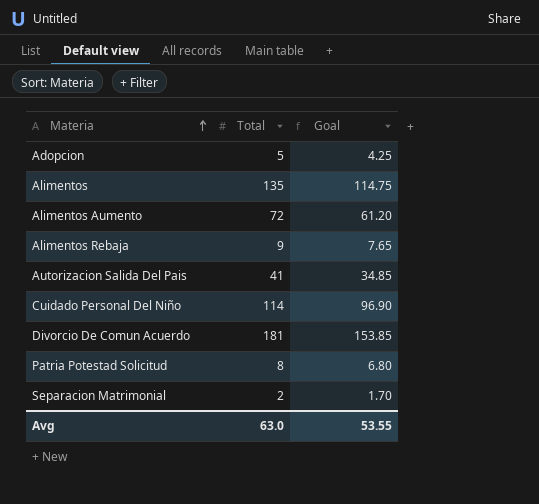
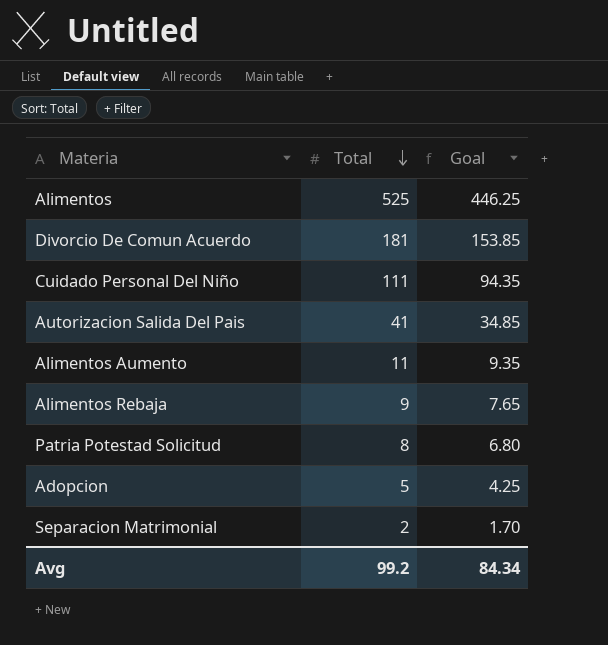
row order: Materia ascending -> Total descending
Alimentos | Total: 135 -> 525
Alimentos | Goal: 114.75 -> 446.25
Cuidado Personal Del Niño | Total: 114 -> 111
Cuidado Personal Del Niño | Goal: 96.90 -> 94.35
Alimentos Aumento | Total: 72 -> 11
Alimentos Aumento | Goal: 61.20 -> 9.35
Avg | Total: 63.0 -> 99.2
Avg | Goal: 53.55 -> 84.34

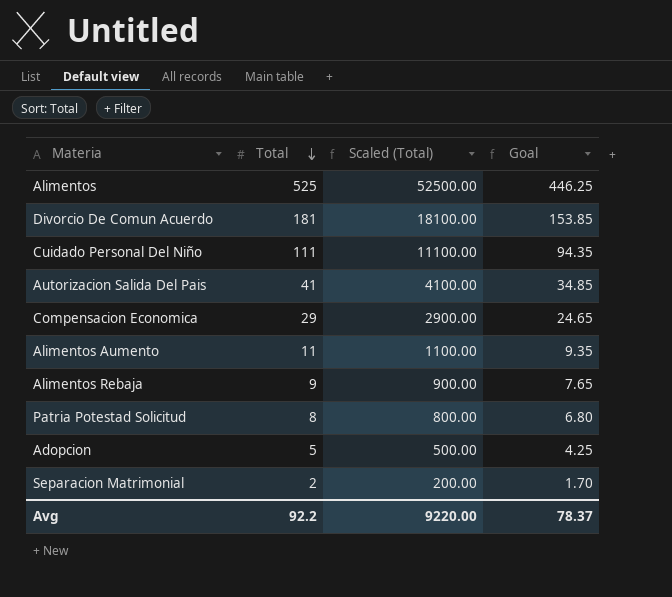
column Scaled (Total) | formula: none -> [Total] * 100
row Compensacion Economica: none -> 29 | 2900.00 | 24.65
Avg | Total: 99.2 -> 92.2
Avg | Goal: 84.34 -> 78.37

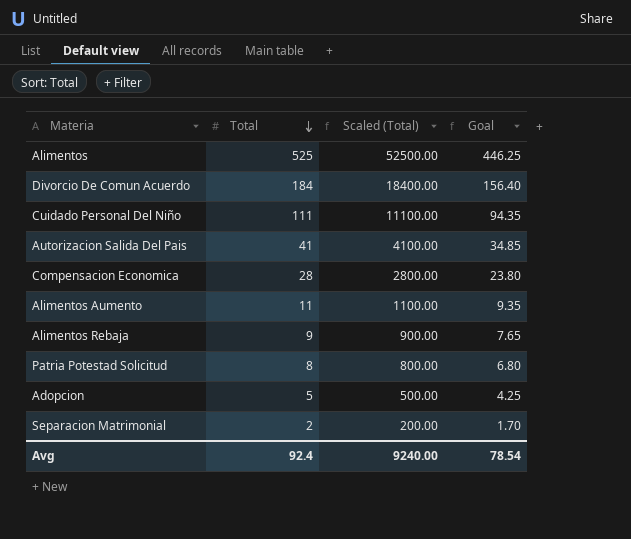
Divorcio De Comun Acuerdo | Total: 181 -> 184
Divorcio De Comun Acuerdo | Scaled (Total): 18100.00 -> 18400.00
Divorcio De Comun Acuerdo | Goal: 153.85 -> 156.40
Compensacion Economica | Total: 29 -> 28
Compensacion Economica | Scaled (Total): 2900.00 -> 2800.00
Compensacion Economica | Goal: 24.65 -> 23.80
Avg | Total: 92.2 -> 92.4
Avg | Scaled (Total): 9220.00 -> 9240.00
Avg | Goal: 78.37 -> 78.54

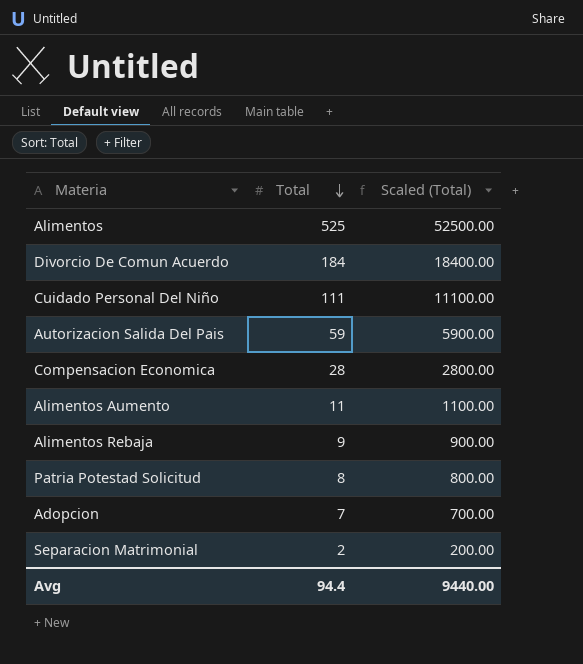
column Goal | formula: [Total] * 0.85 -> none
Autorizacion Salida Del Pais | Total: 41 -> 59
Autorizacion Salida Del Pais | Scaled (Total): 4100.00 -> 5900.00
Adopcion | Total: 5 -> 7
Adopcion | Scaled (Total): 500.00 -> 700.00
Avg | Total: 92.4 -> 94.4
Avg | Scaled (Total): 9240.00 -> 9440.00

